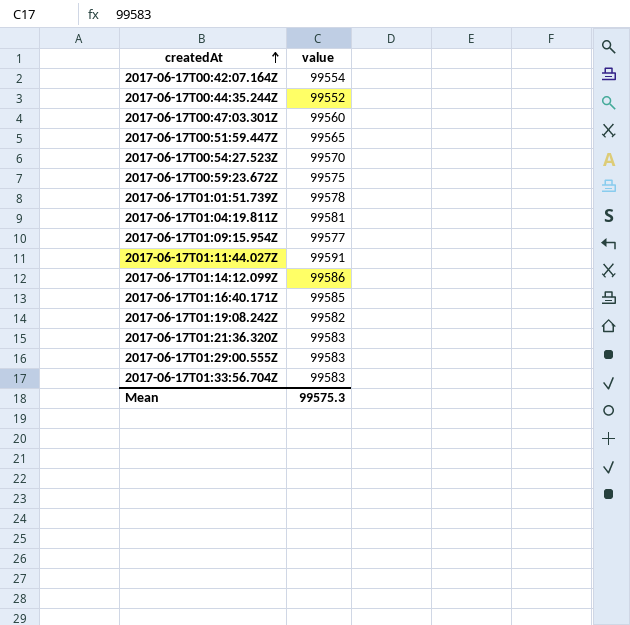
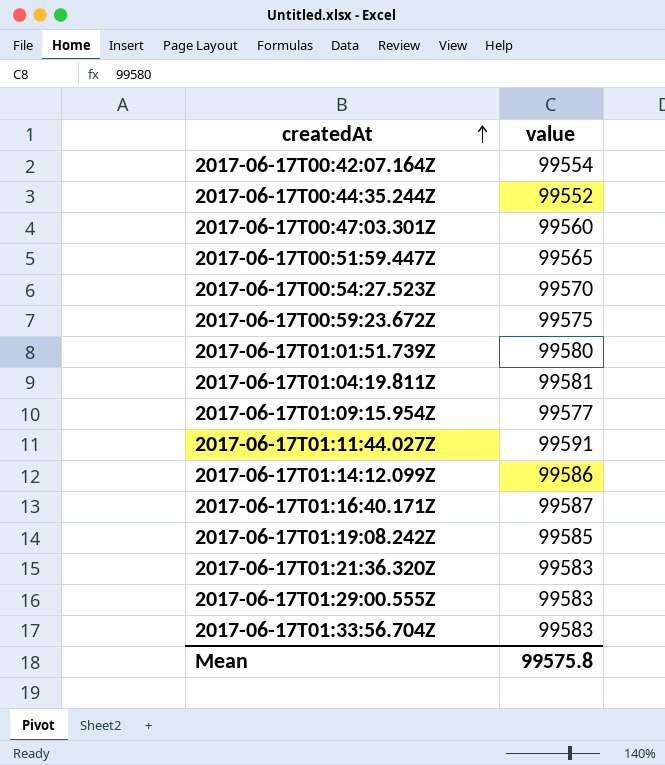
2017-06-17T01:01:51.739Z | value: 99578 -> 99580
2017-06-17T01:16:40.171Z | value: 99585 -> 99587
2017-06-17T01:19:08.242Z | value: 99582 -> 99585
Mean | value: 99575.3 -> 99575.8

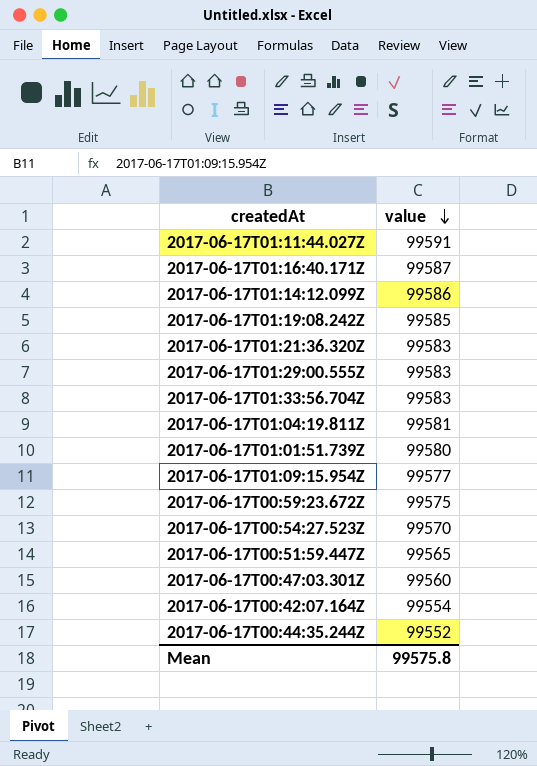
row order: createdAt ascending -> value descending

